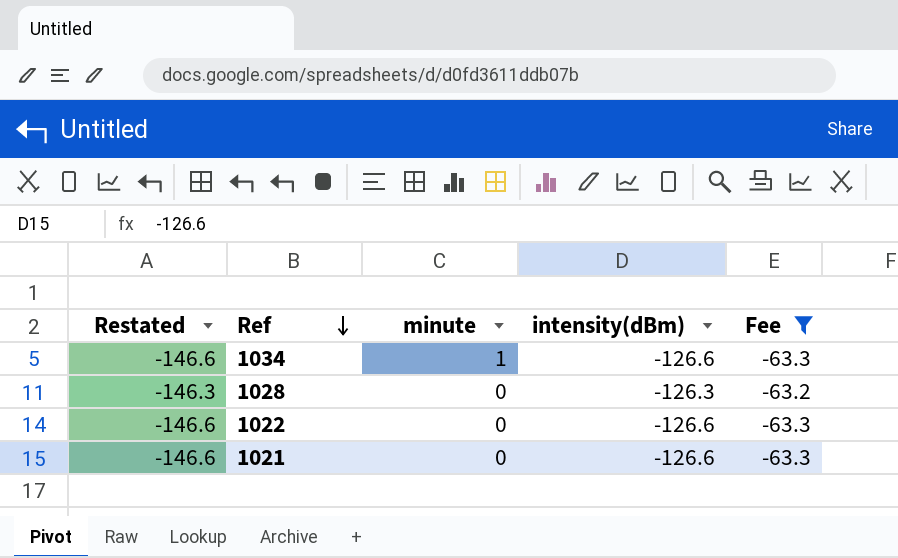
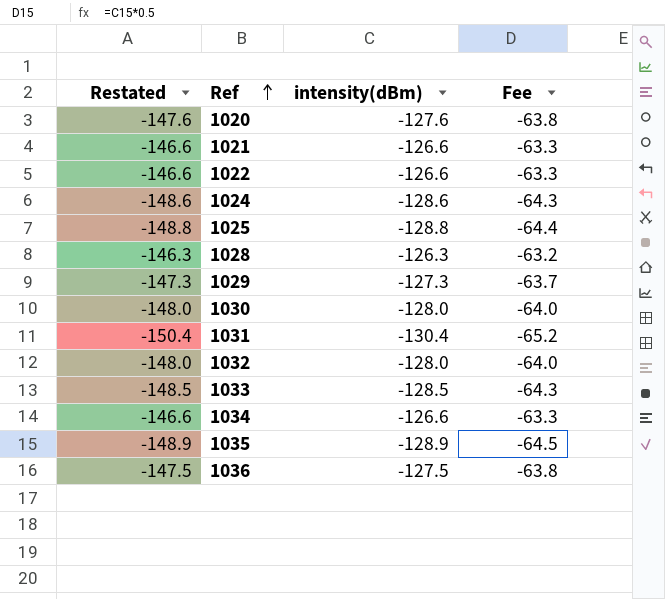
filter: Fee >= -63.3 -> none
row order: Ref descending -> Ref ascending
column minute | position: 3 -> none

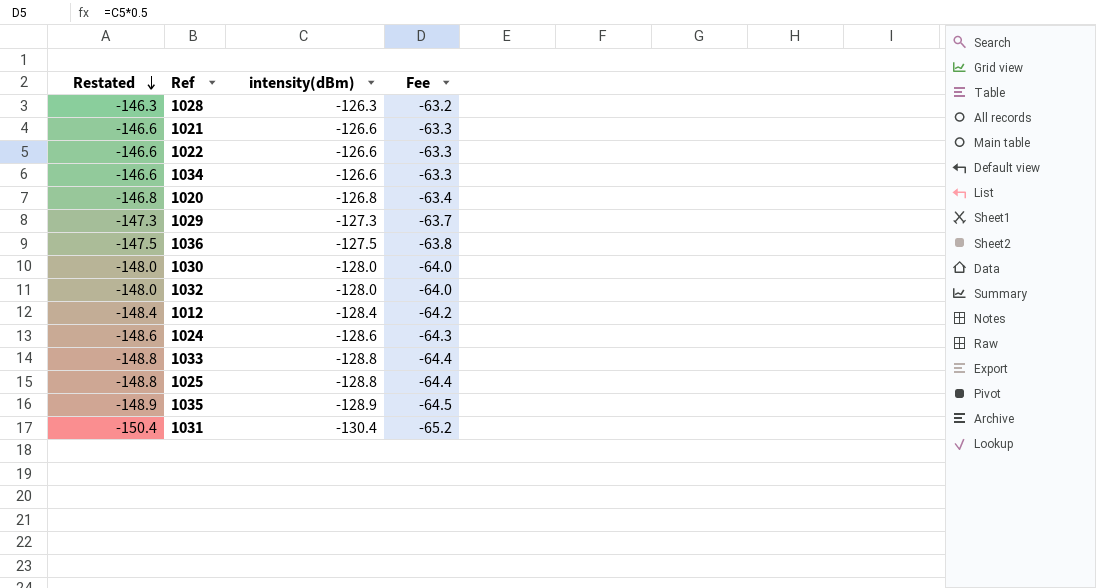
row order: Ref ascending -> Restated descending
1020 | Restated: -147.6 -> -146.8
1020 | intensity(dBm): -127.6 -> -126.8
1020 | Fee: -63.8 -> -63.4
row 1012: none -> -148.4 | -128.4 | -64.2
1033 | Restated: -148.5 -> -148.8
1033 | intensity(dBm): -128.5 -> -128.8
1033 | Fee: -64.3 -> -64.4

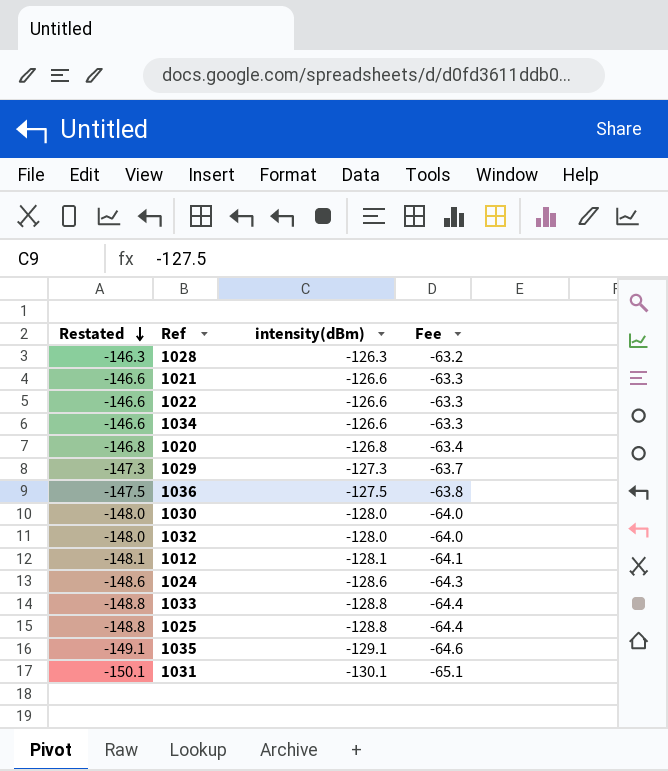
1012 | Restated: -148.4 -> -148.1
1012 | intensity(dBm): -128.4 -> -128.1
1012 | Fee: -64.2 -> -64.1
1035 | Restated: -148.9 -> -149.1
1035 | intensity(dBm): -128.9 -> -129.1
1035 | Fee: -64.5 -> -64.6
1031 | Restated: -150.4 -> -150.1
1031 | intensity(dBm): -130.4 -> -130.1
1031 | Fee: -65.2 -> -65.1

